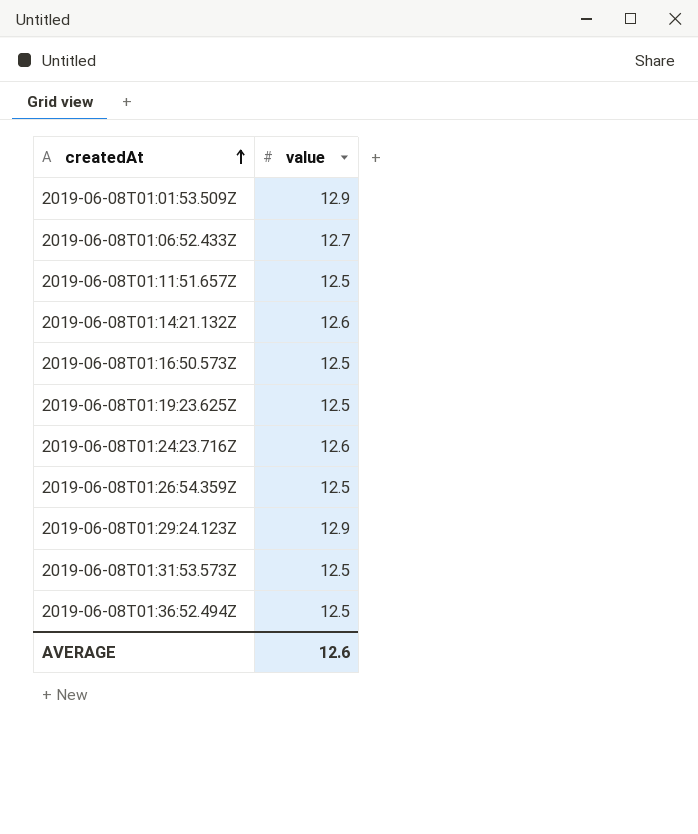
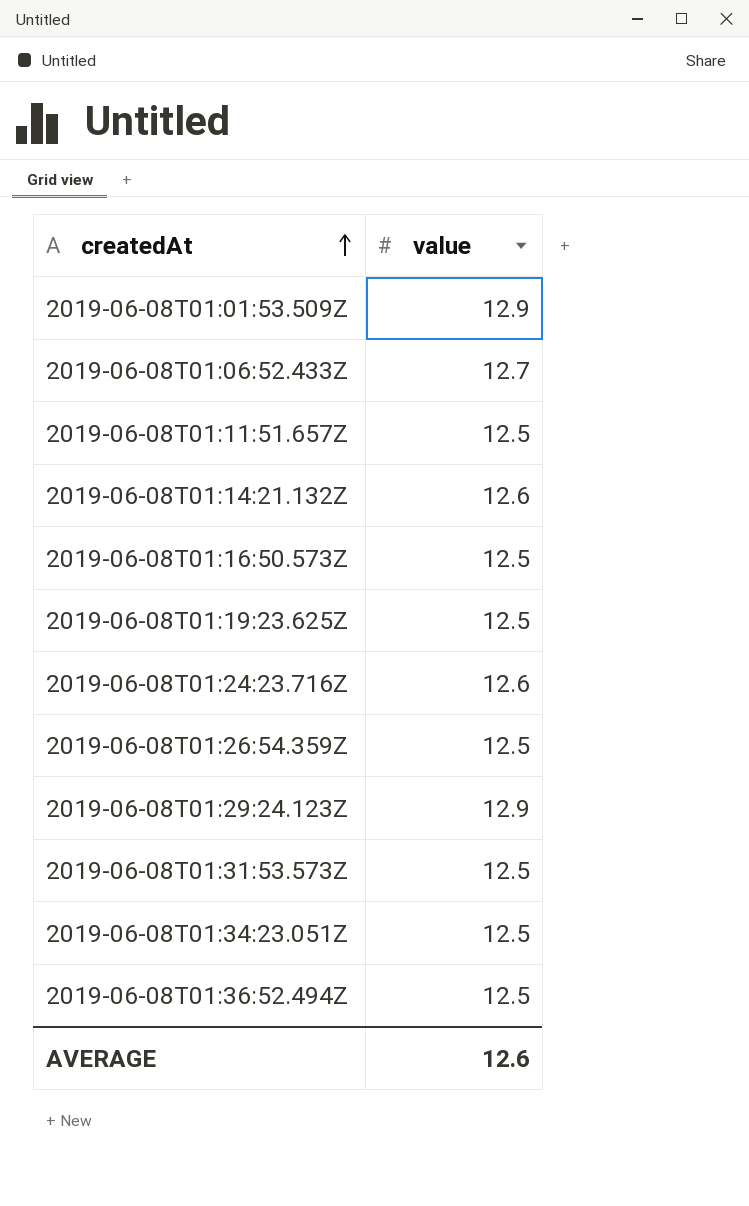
row 2019-06-08T01:34:23.051Z: none -> 12.5

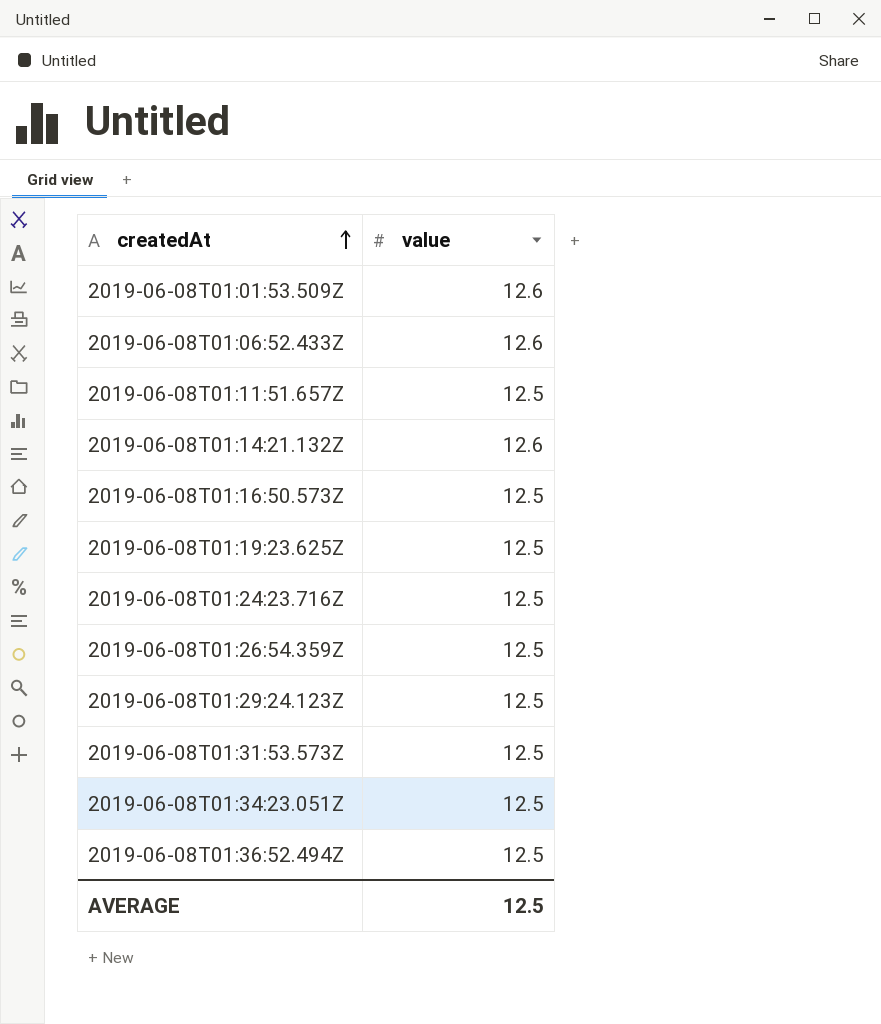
2019-06-08T01:01:53.509Z | value: 12.9 -> 12.6
2019-06-08T01:06:52.433Z | value: 12.7 -> 12.6
2019-06-08T01:24:23.716Z | value: 12.6 -> 12.5
2019-06-08T01:29:24.123Z | value: 12.9 -> 12.5
AVERAGE | value: 12.6 -> 12.5

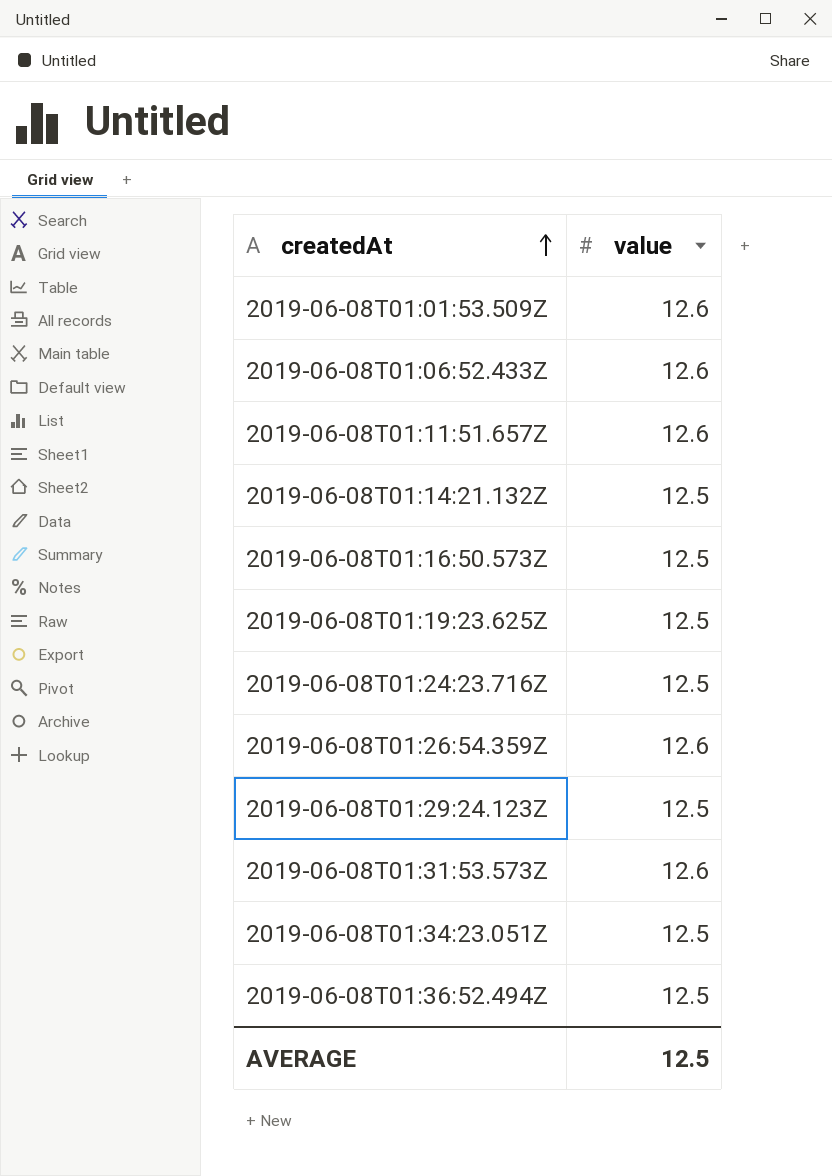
2019-06-08T01:11:51.657Z | value: 12.5 -> 12.6
2019-06-08T01:14:21.132Z | value: 12.6 -> 12.5
2019-06-08T01:26:54.359Z | value: 12.5 -> 12.6
2019-06-08T01:31:53.573Z | value: 12.5 -> 12.6

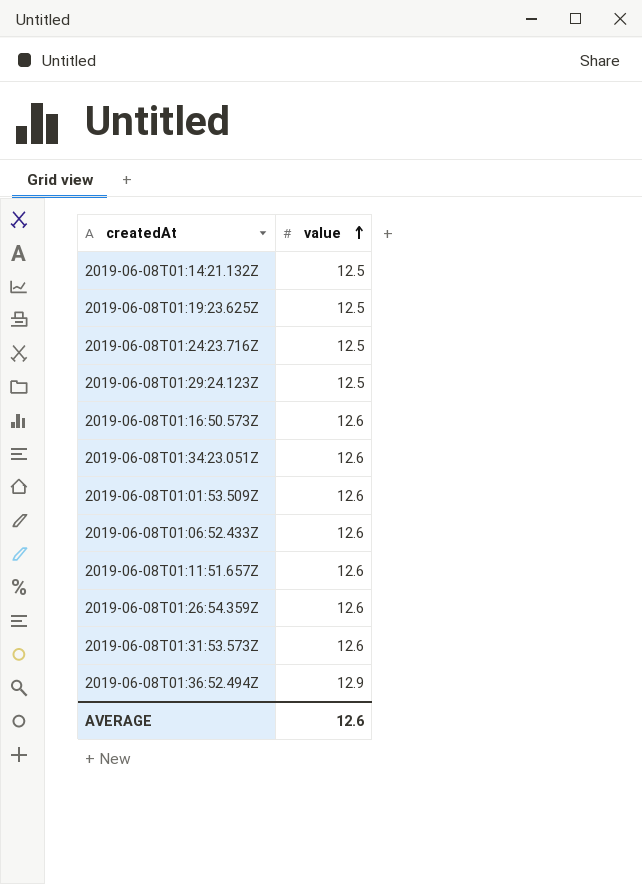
row order: createdAt ascending -> value ascending
2019-06-08T01:16:50.573Z | value: 12.5 -> 12.6
2019-06-08T01:34:23.051Z | value: 12.5 -> 12.6
2019-06-08T01:36:52.494Z | value: 12.5 -> 12.9
AVERAGE | value: 12.5 -> 12.6

